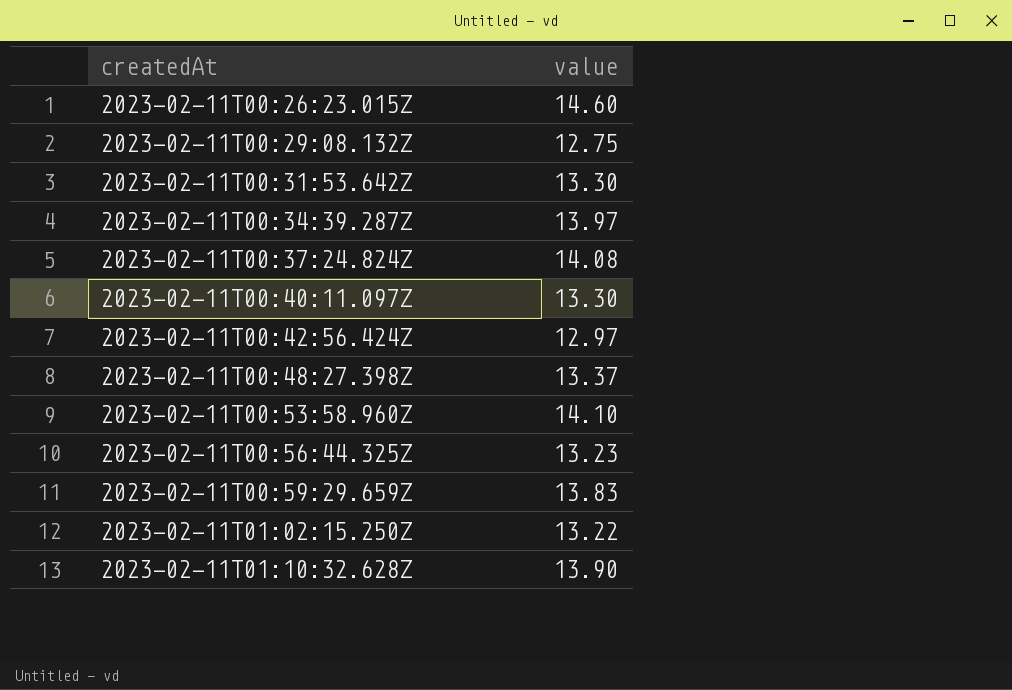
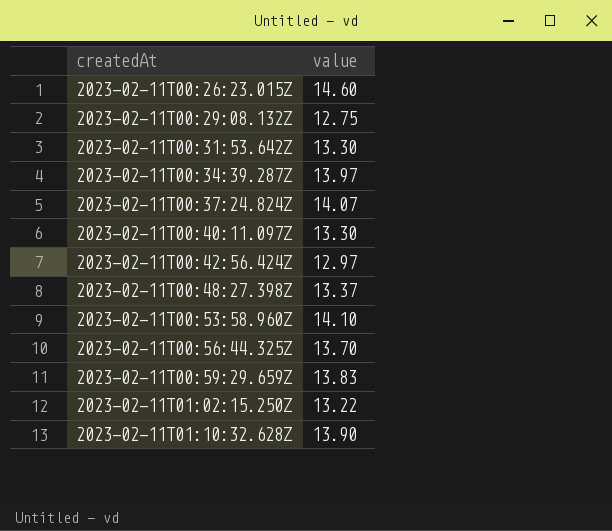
2023-02-11T00:37:24.824Z | value: 14.08 -> 14.07
2023-02-11T00:56:44.325Z | value: 13.23 -> 13.70

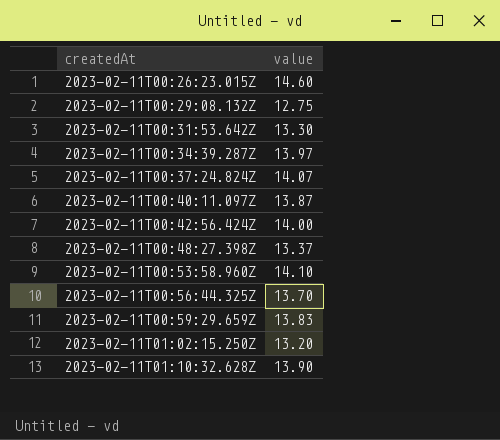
2023-02-11T00:40:11.097Z | value: 13.30 -> 13.87
2023-02-11T00:42:56.424Z | value: 12.97 -> 14.00
2023-02-11T01:02:15.250Z | value: 13.22 -> 13.20

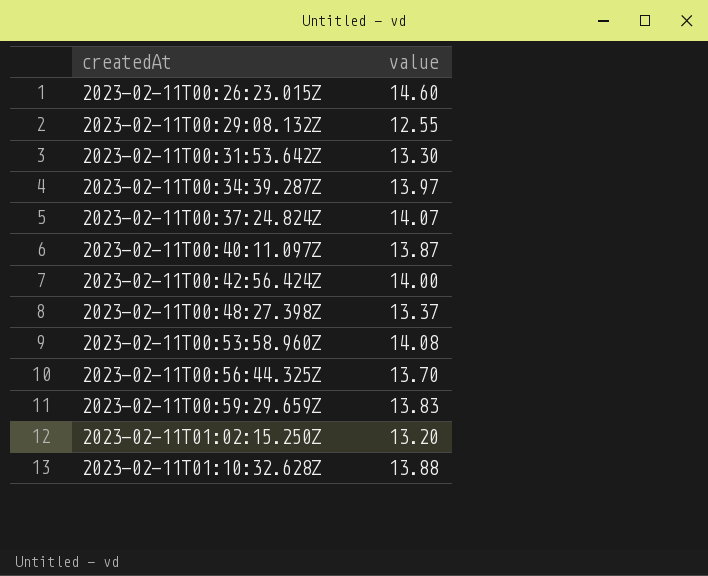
2023-02-11T00:29:08.132Z | value: 12.75 -> 12.55
2023-02-11T00:53:58.960Z | value: 14.10 -> 14.08
2023-02-11T01:10:32.628Z | value: 13.90 -> 13.88

